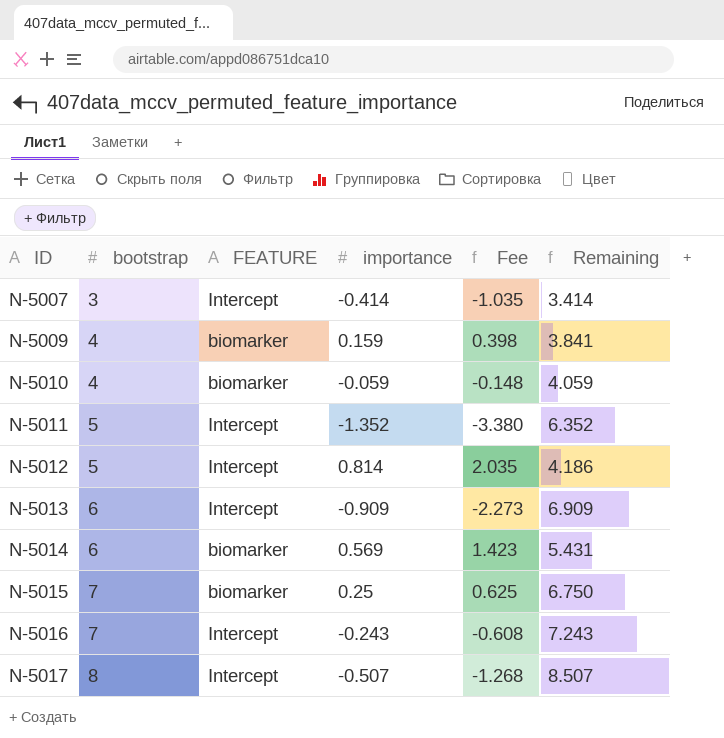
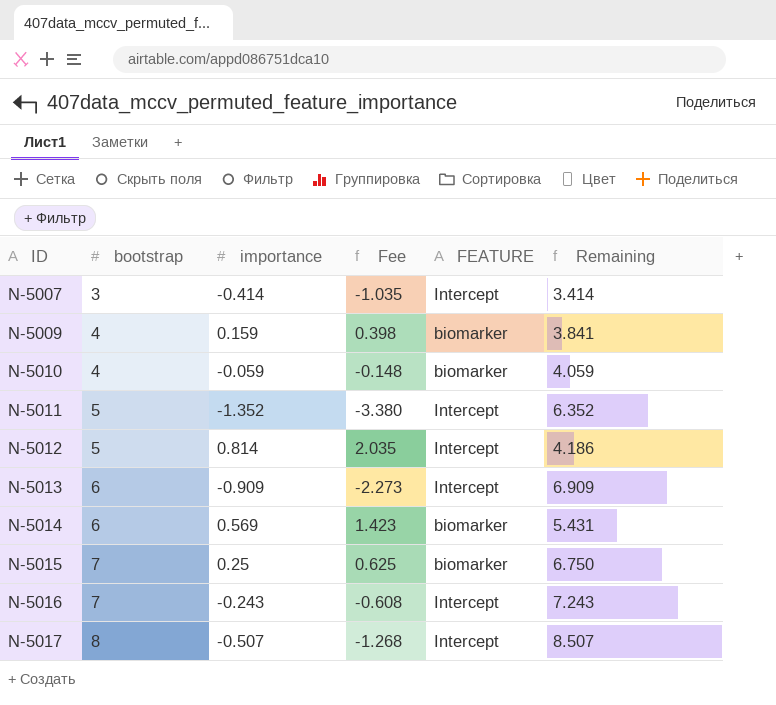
column FEATURE | position: 3 -> 5

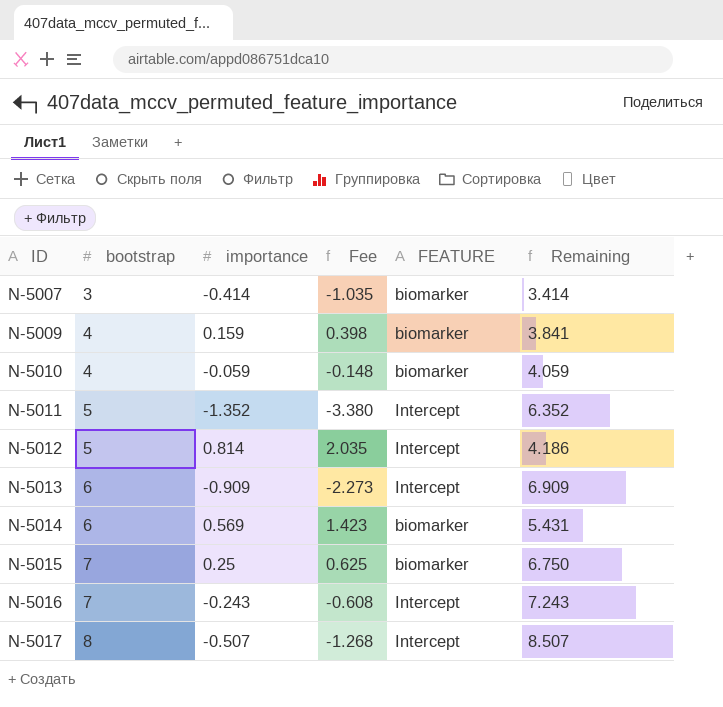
N-5007 | FEATURE: Intercept -> biomarker

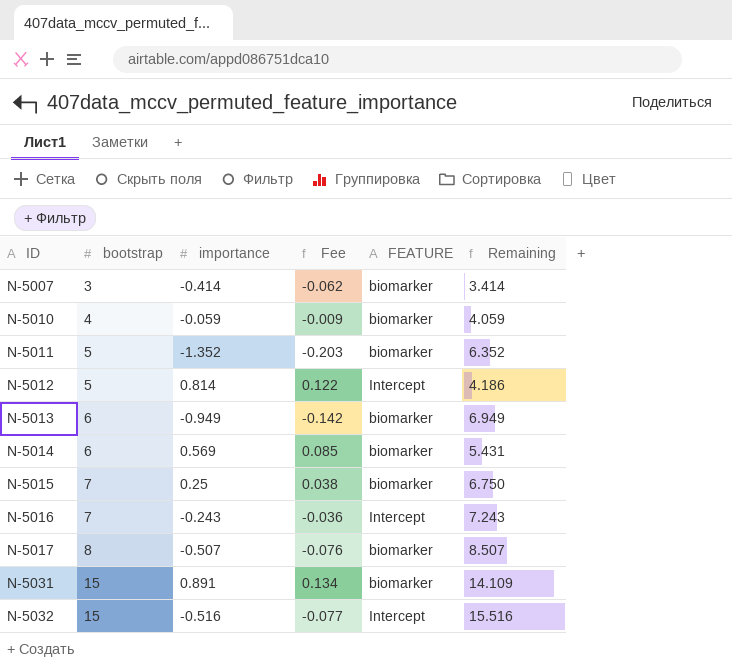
column Fee | formula: [importance] * 2.5 -> [importance] * 0.15
row N-5009: 4 | 0.159 | 0.398 | biomarker | 3.841 -> none
N-5011 | FEATURE: Intercept -> biomarker
N-5013 | importance: -0.909 -> -0.949
N-5013 | FEATURE: Intercept -> biomarker
N-5013 | Remaining: 6.909 -> 6.949
N-5017 | FEATURE: Intercept -> biomarker
row N-5031: none -> 15 | 0.891 | 0.134 | biomarker | 14.109
row N-5032: none -> 15 | -0.516 | -0.077 | Intercept | 15.516

